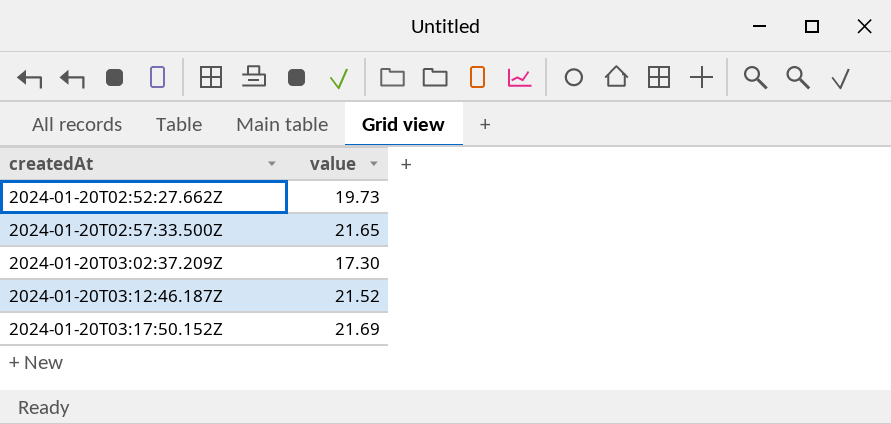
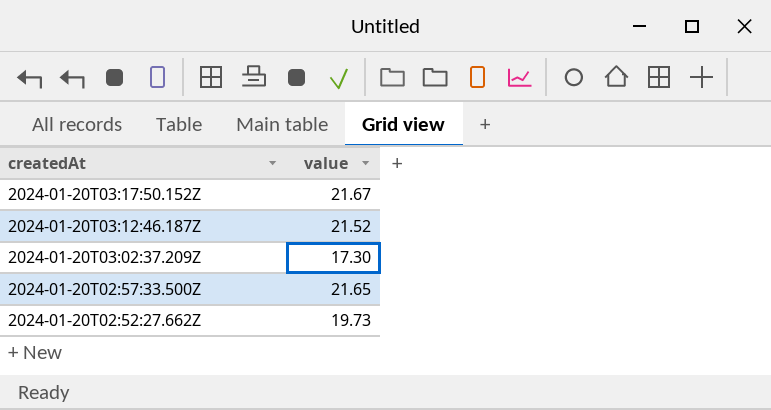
row order: createdAt ascending -> createdAt descending
2024-01-20T03:17:50.152Z | value: 21.69 -> 21.67

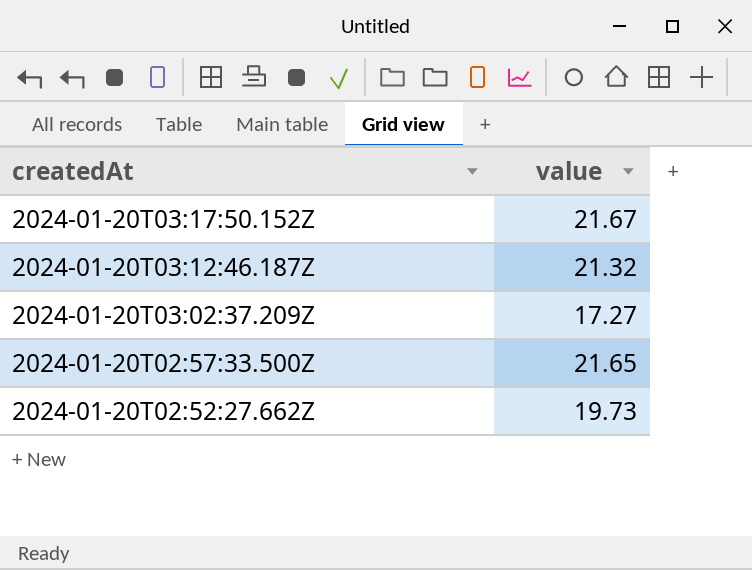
2024-01-20T03:12:46.187Z | value: 21.52 -> 21.32
2024-01-20T03:02:37.209Z | value: 17.30 -> 17.27

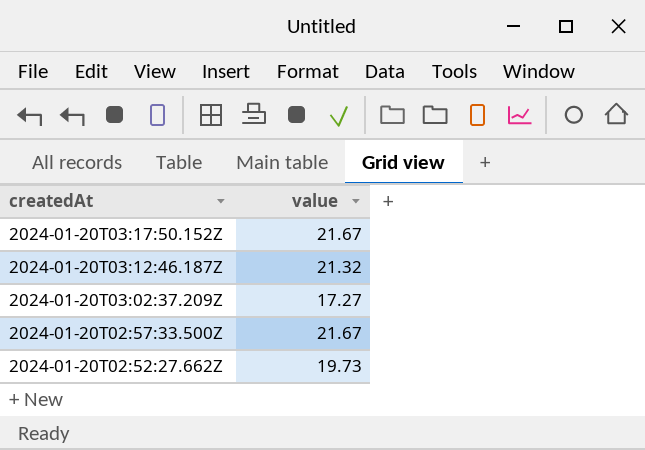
2024-01-20T02:57:33.500Z | value: 21.65 -> 21.67

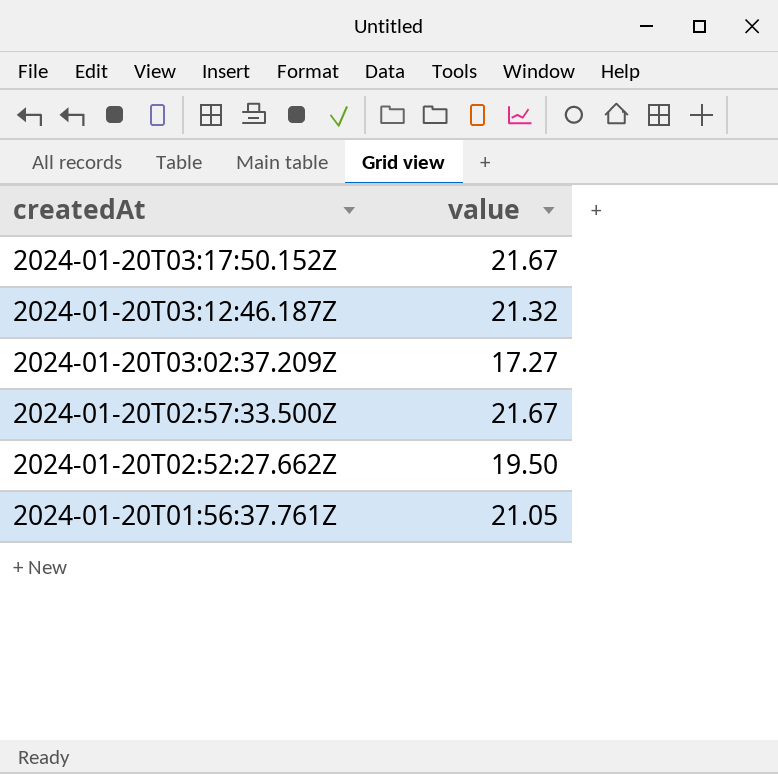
2024-01-20T02:52:27.662Z | value: 19.73 -> 19.50
row 2024-01-20T01:56:37.761Z: none -> 21.05

